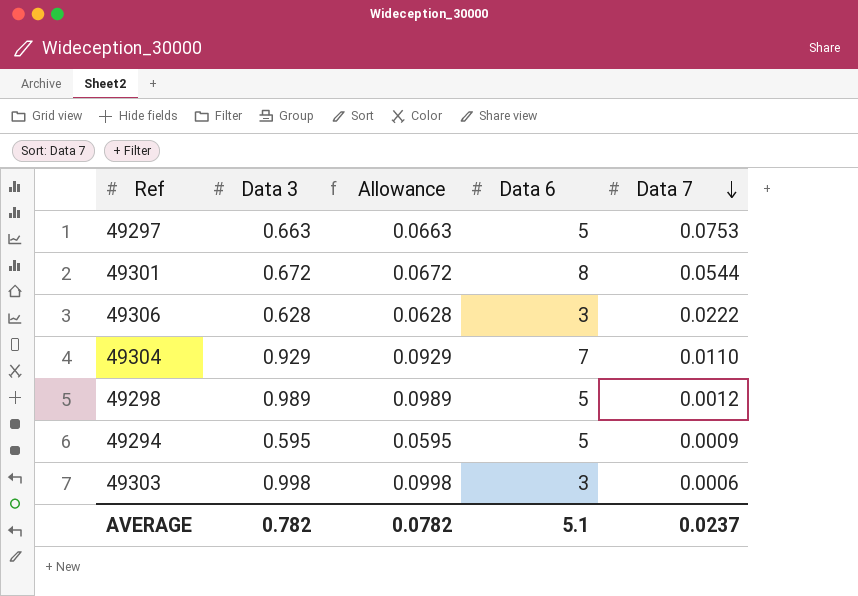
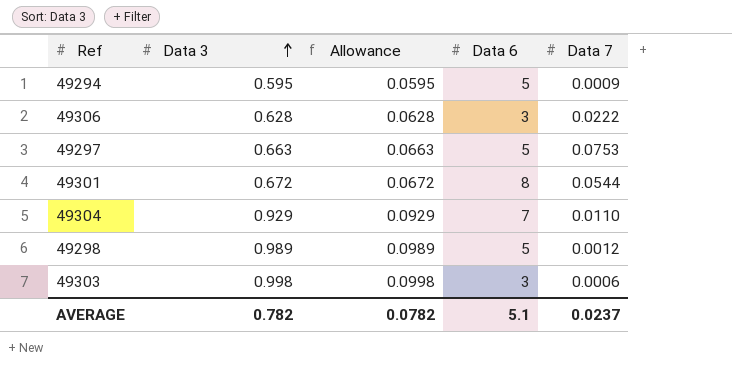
row order: Data 7 descending -> Data 3 ascending

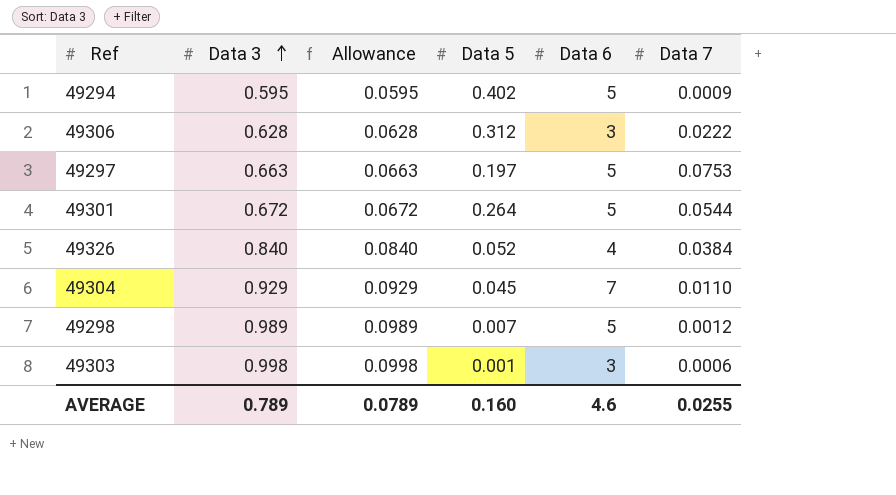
column Data 5 | position: none -> 4
49301 | Data 6: 8 -> 5
row 49326: none -> 0.840 | 0.0840 | 0.052 | 4 | 0.0384
AVERAGE | Data 3: 0.782 -> 0.789
AVERAGE | Allowance: 0.0782 -> 0.0789
AVERAGE | Data 6: 5.1 -> 4.6
AVERAGE | Data 7: 0.0237 -> 0.0255

